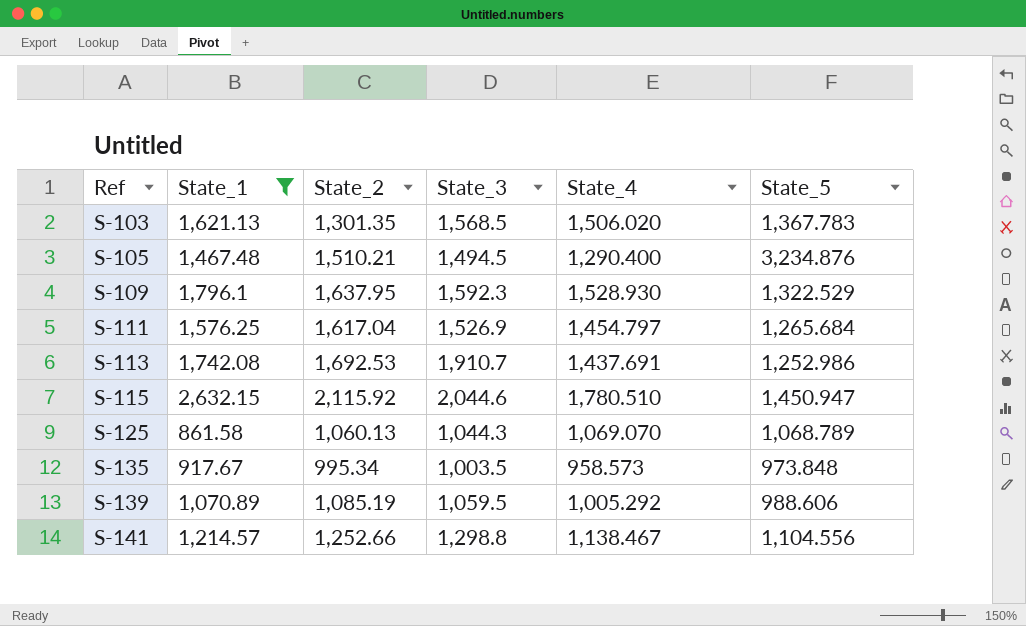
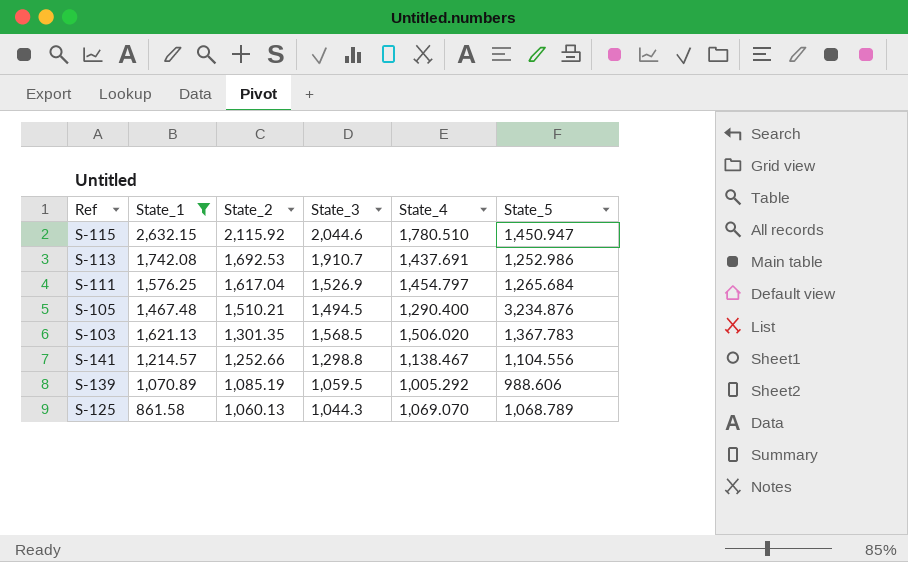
row order: Ref ascending -> State_2 descending
row S-109: 1,796.1 | 1,637.95 | 1,592.3 | 1,528.930 | 1,322.529 -> none
row S-135: 917.67 | 995.34 | 1,003.5 | 958.573 | 973.848 -> none

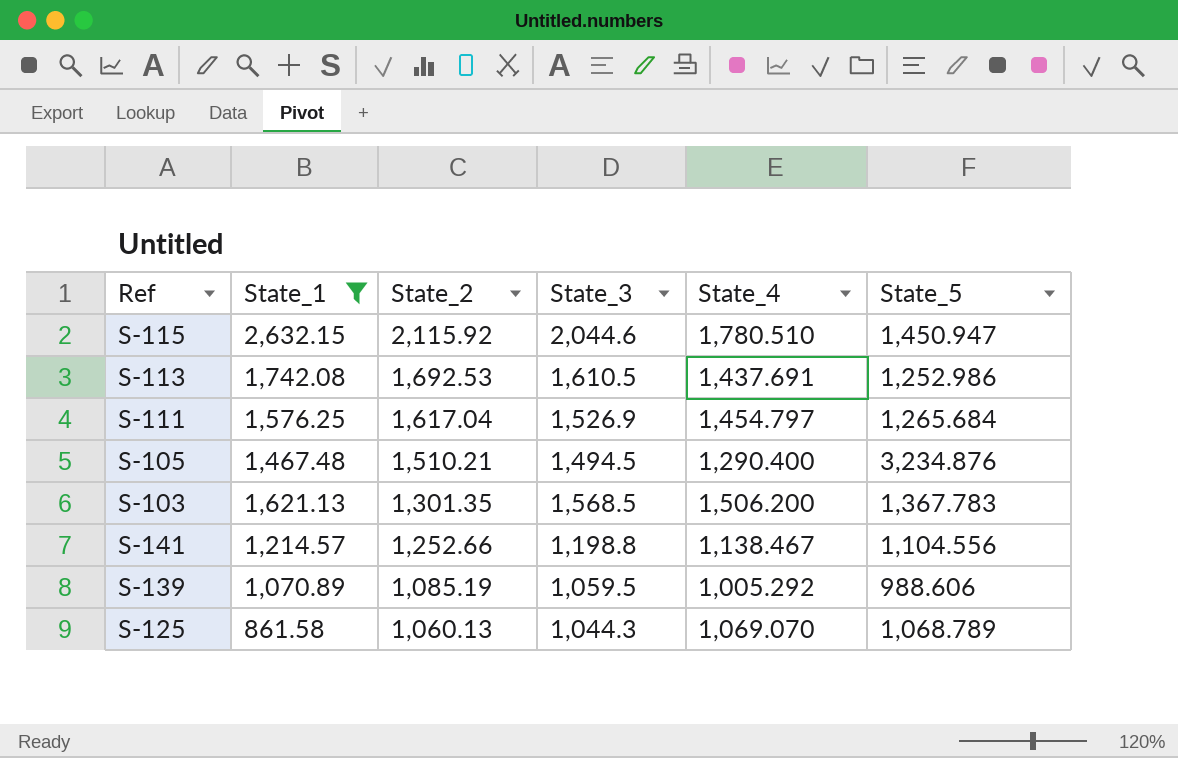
S-113 | State_3: 1,910.7 -> 1,610.5
S-103 | State_4: 1,506.020 -> 1,506.200
S-141 | State_3: 1,298.8 -> 1,198.8

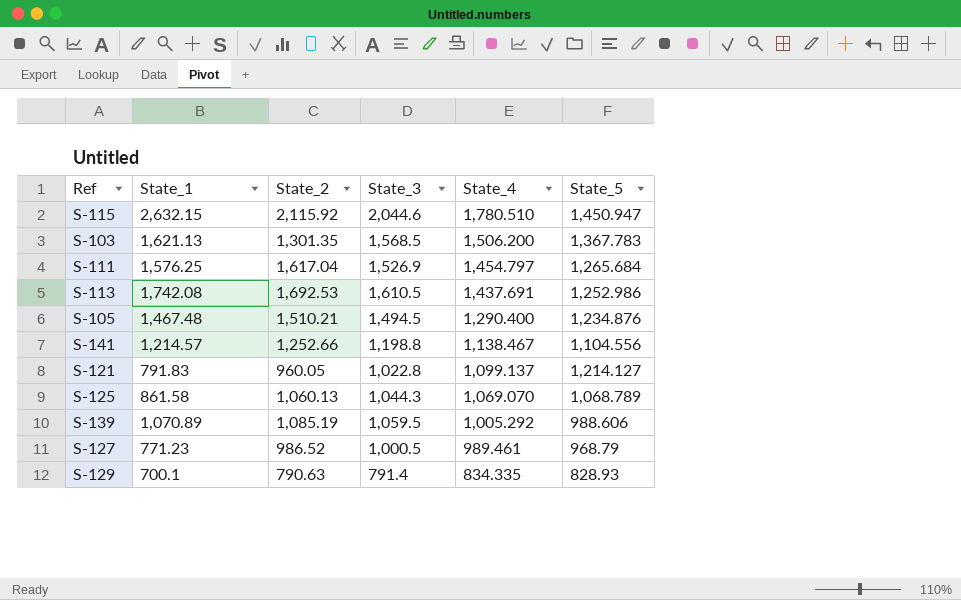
filter: State_1 >= 861.58 -> none
row order: State_2 descending -> State_4 descending
S-105 | State_5: 3,234.876 -> 1,234.876

